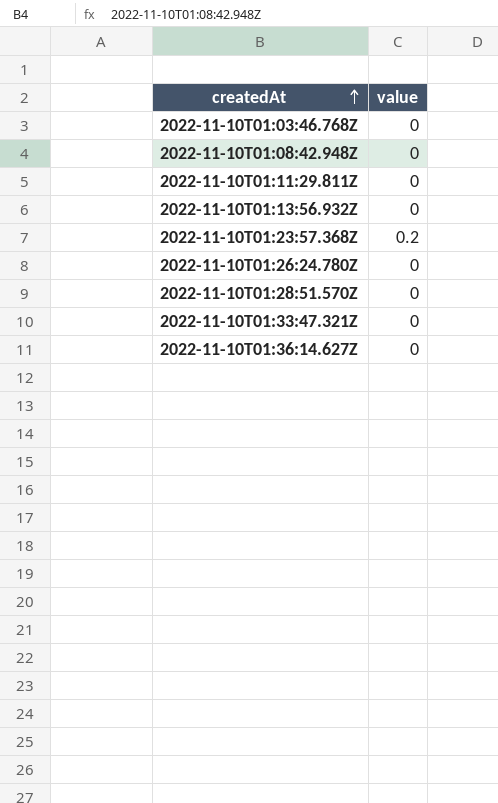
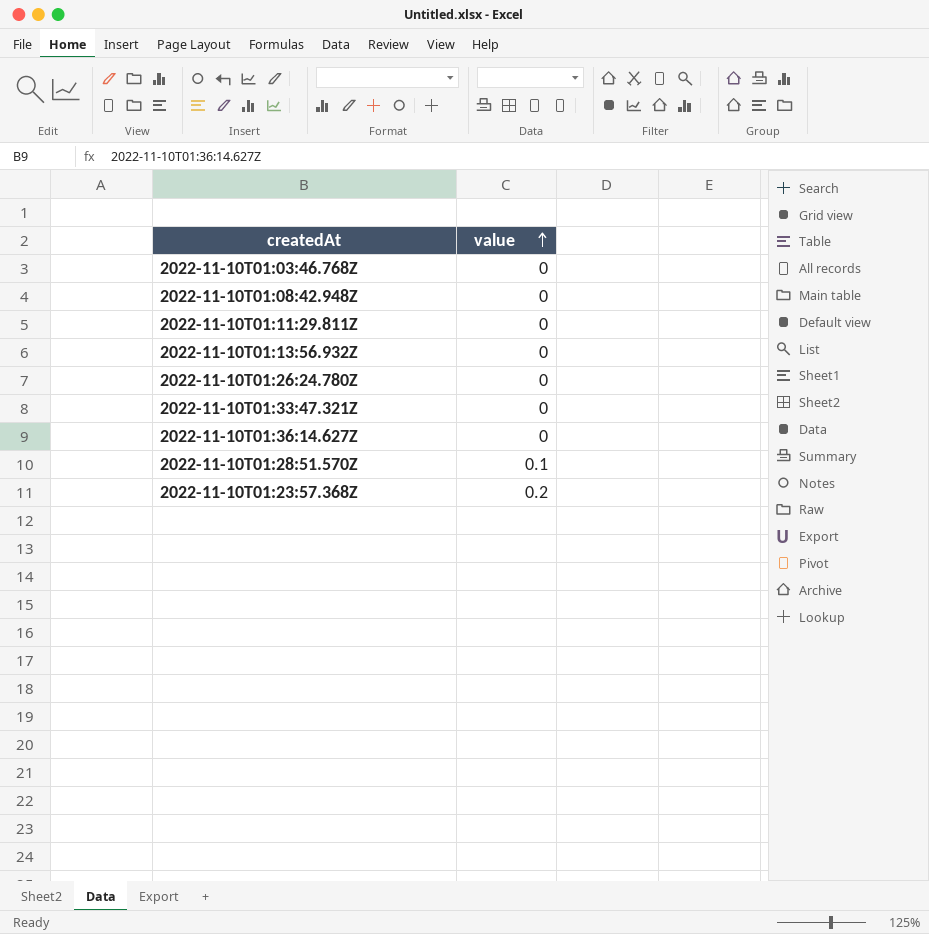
row order: createdAt ascending -> value ascending
2022-11-10T01:28:51.570Z | value: 0 -> 0.1

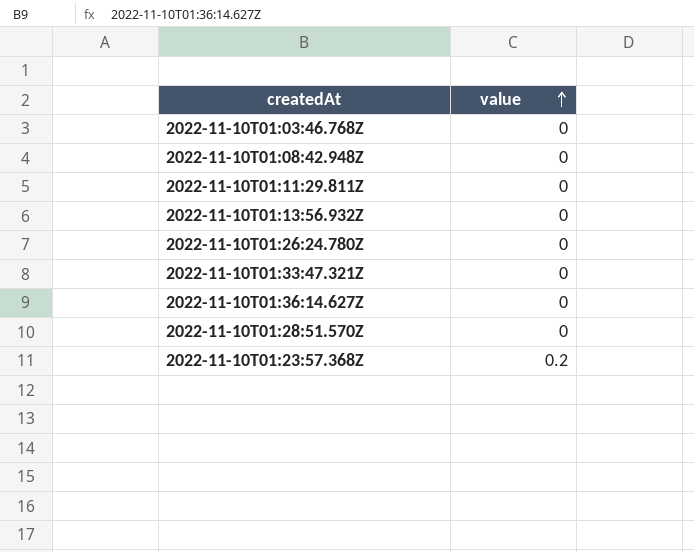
2022-11-10T01:28:51.570Z | value: 0.1 -> 0

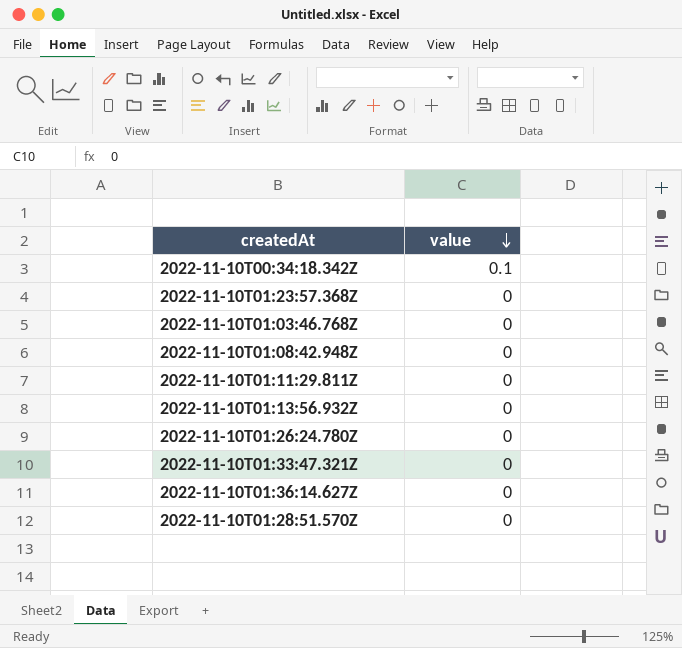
row order: value ascending -> value descending
row 2022-11-10T00:34:18.342Z: none -> 0.1
2022-11-10T01:23:57.368Z | value: 0.2 -> 0

